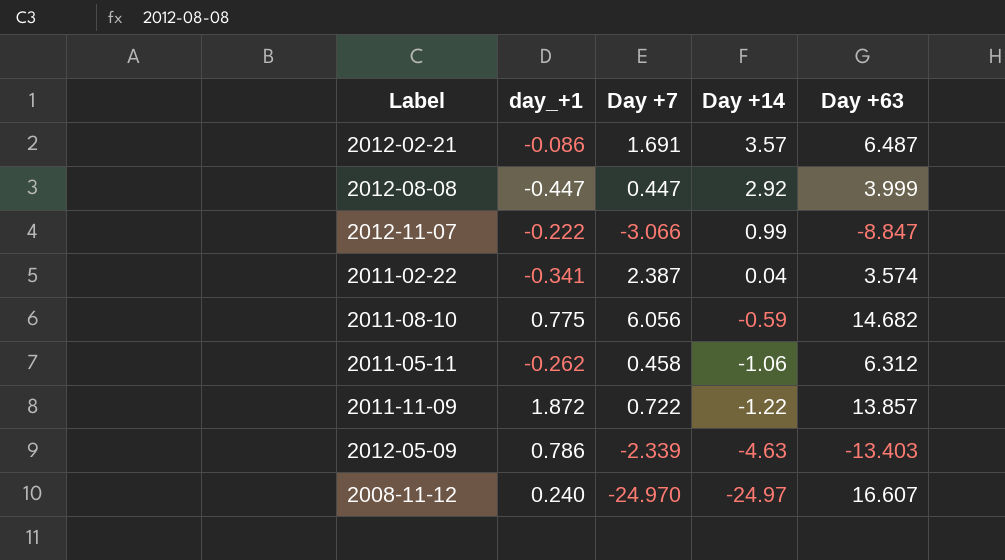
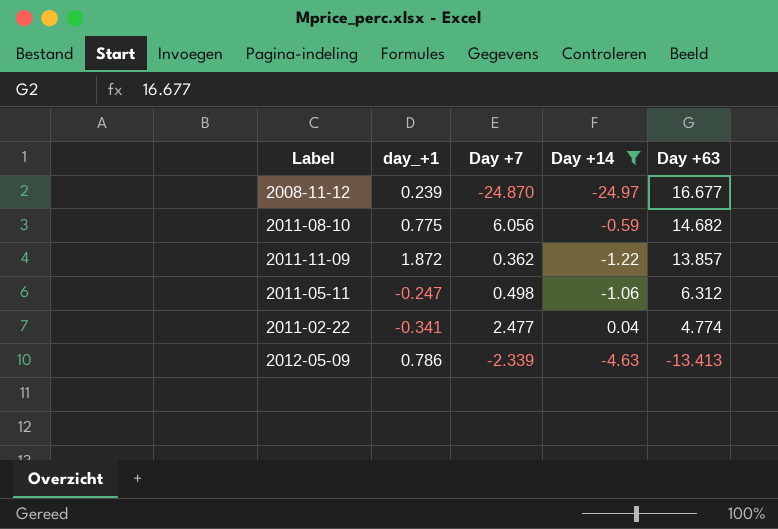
filter: none -> Day +14 <= 0.04
row order: Day +14 descending -> Day +63 descending
2008-11-12 | day_+1: 0.240 -> 0.239
2008-11-12 | Day +7: -24.970 -> -24.870
2008-11-12 | Day +63: 16.607 -> 16.677
2011-11-09 | Day +7: 0.722 -> 0.362
2011-05-11 | day_+1: -0.262 -> -0.247
2011-05-11 | Day +7: 0.458 -> 0.498
2011-02-22 | Day +7: 2.387 -> 2.477
2011-02-22 | Day +63: 3.574 -> 4.774
2012-05-09 | Day +63: -13.403 -> -13.413

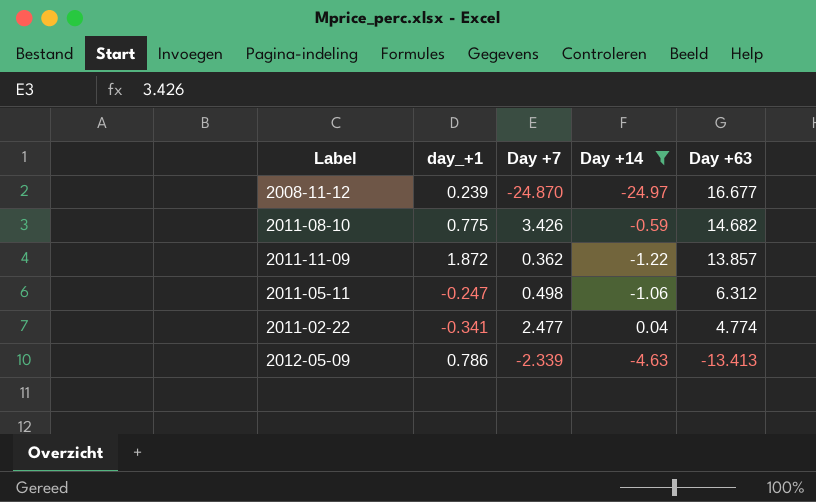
2011-08-10 | Day +7: 6.056 -> 3.426

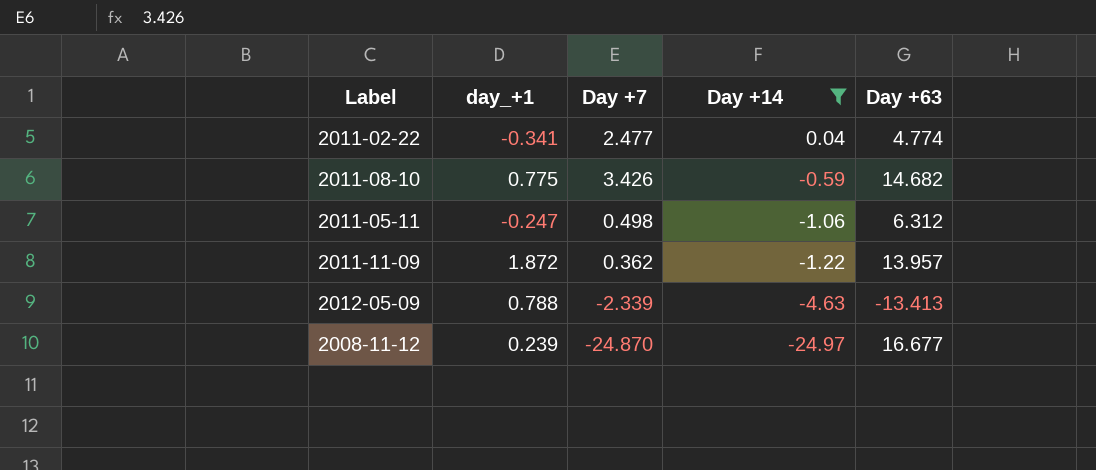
row order: Day +63 descending -> Day +14 descending
2011-11-09 | Day +63: 13.857 -> 13.957
2012-05-09 | day_+1: 0.786 -> 0.788

